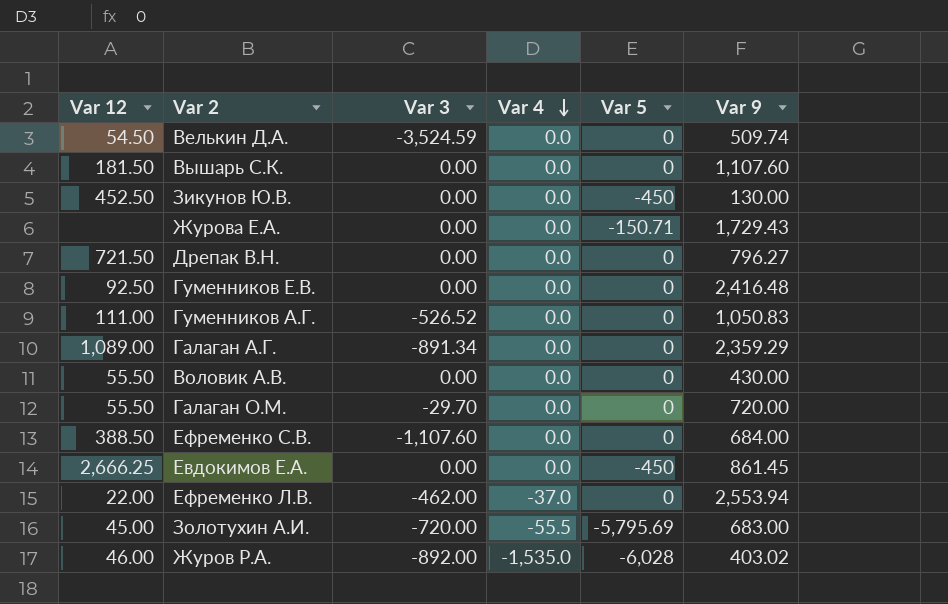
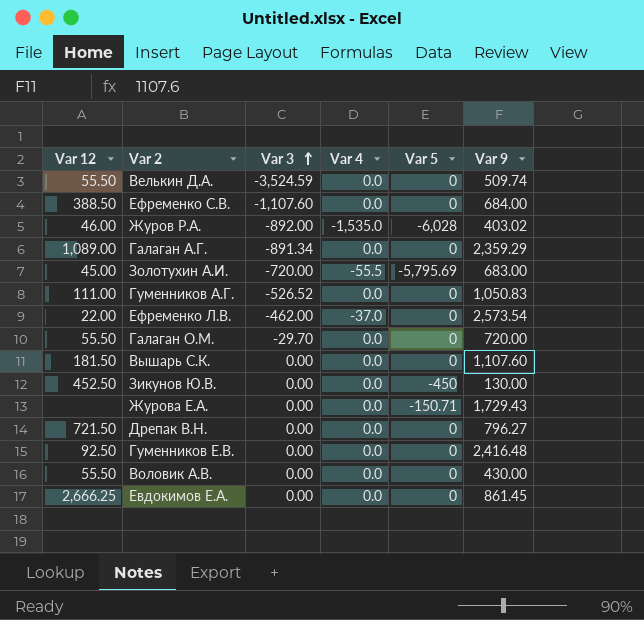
row order: Var 4 descending -> Var 3 ascending
Велькин Д.А. | Var 12: 54.50 -> 55.50
Ефременко Л.В. | Var 9: 2,553.94 -> 2,573.54
Евдокимов Е.А. | Var 5: -450 -> 0

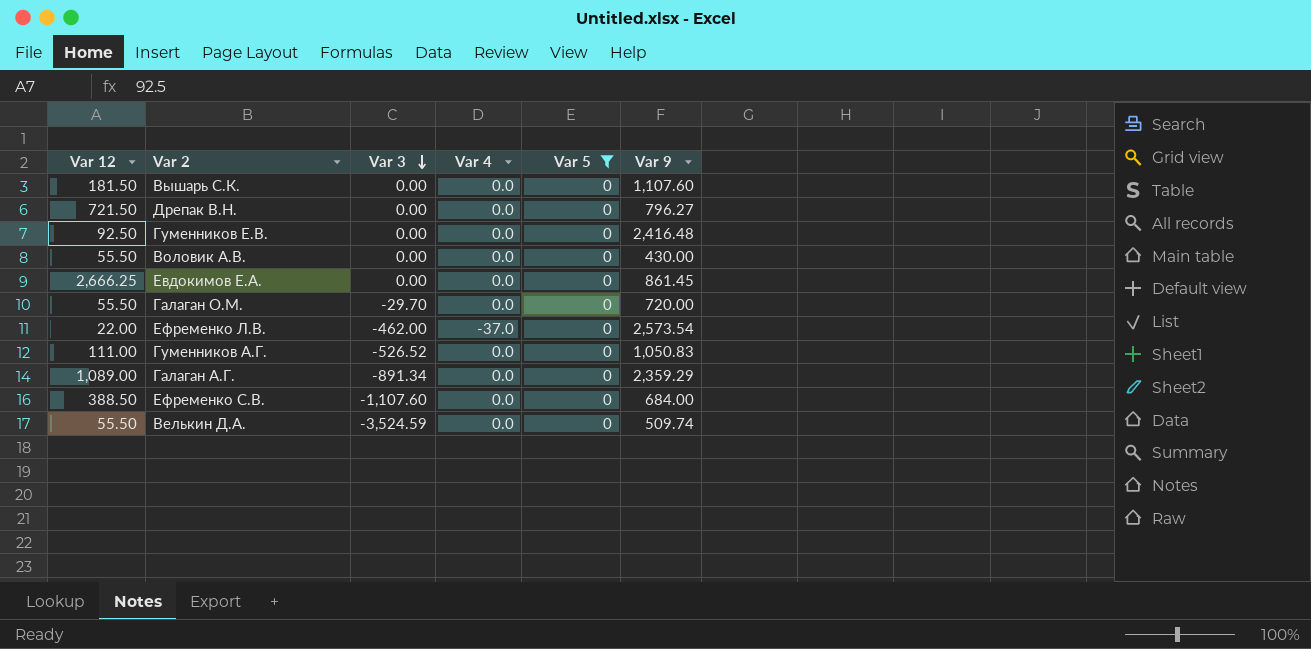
filter: none -> Var 5 = 0
row order: Var 3 ascending -> Var 3 descending

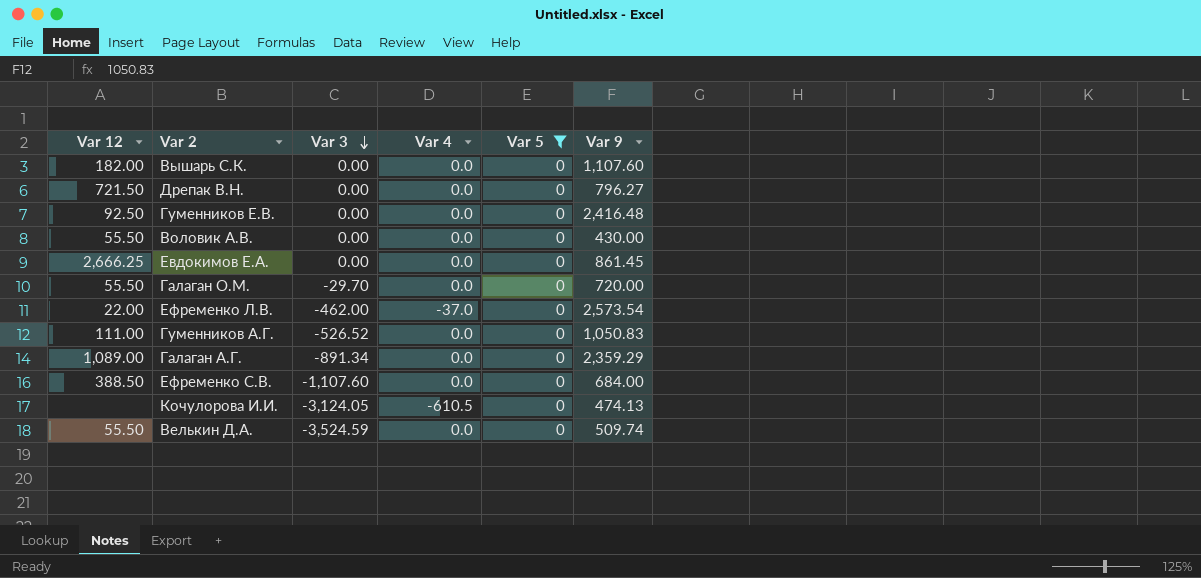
Вышарь С.К. | Var 12: 181.50 -> 182.00
row Кочулорова И.И.: none -> none | -3,124.05 | -610.5 | 0 | 474.13

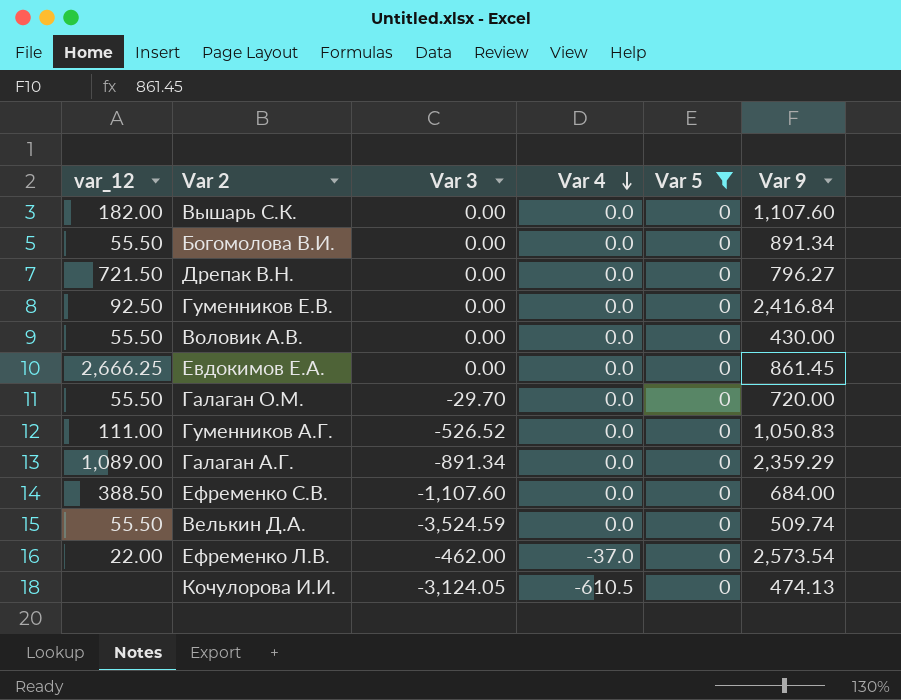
row order: Var 3 descending -> Var 4 descending
column name: Var 12 -> var_12
row Богомолова В.И.: none -> 55.50 | 0.00 | 0.0 | 0 | 891.34
Гуменников Е.В. | Var 9: 2,416.48 -> 2,416.84

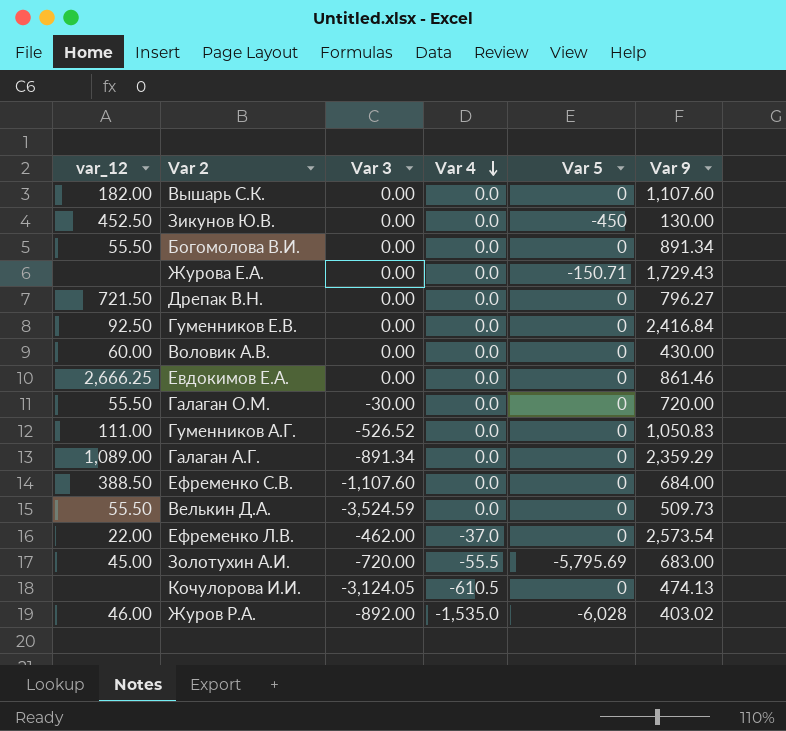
filter: Var 5 = 0 -> none
Воловик А.В. | var_12: 55.50 -> 60.00
Евдокимов Е.А. | Var 9: 861.45 -> 861.46
Галаган О.М. | Var 3: -29.70 -> -30.00
Велькин Д.А. | Var 9: 509.74 -> 509.73

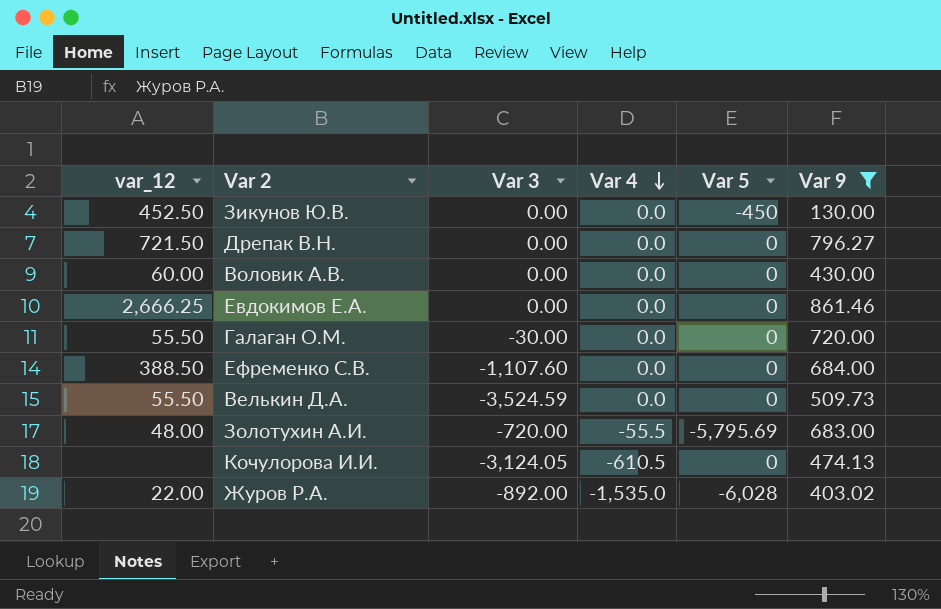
filter: none -> Var 9 <= 861.46
Золотухин А.И. | var_12: 45.00 -> 48.00
Журов Р.А. | var_12: 46.00 -> 22.00

